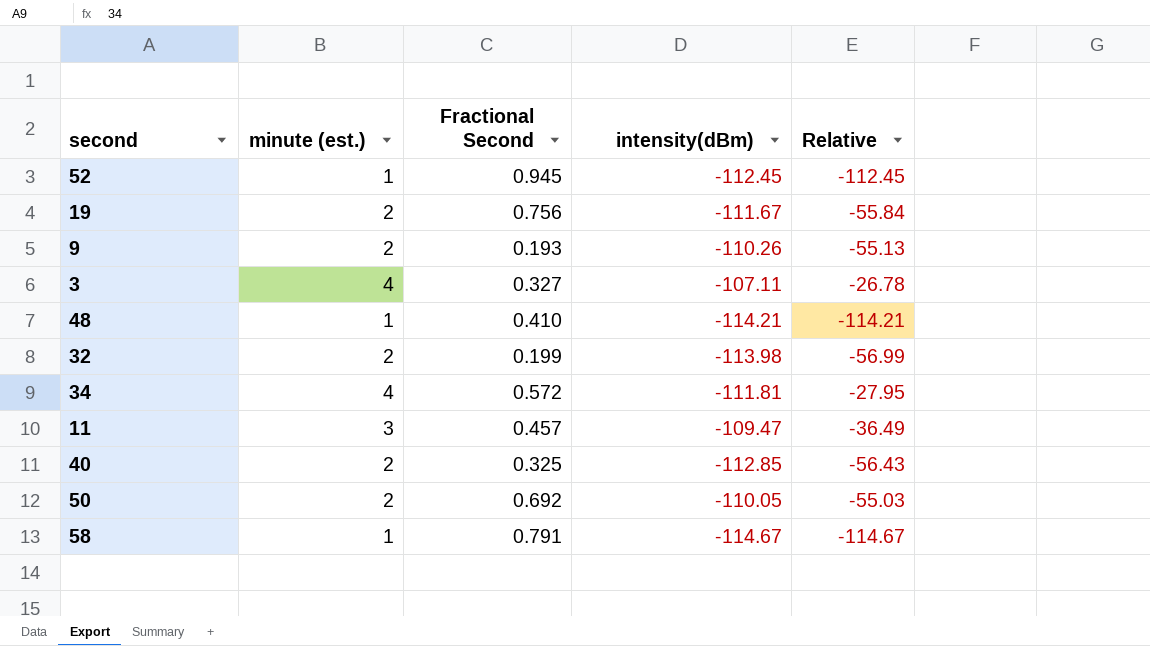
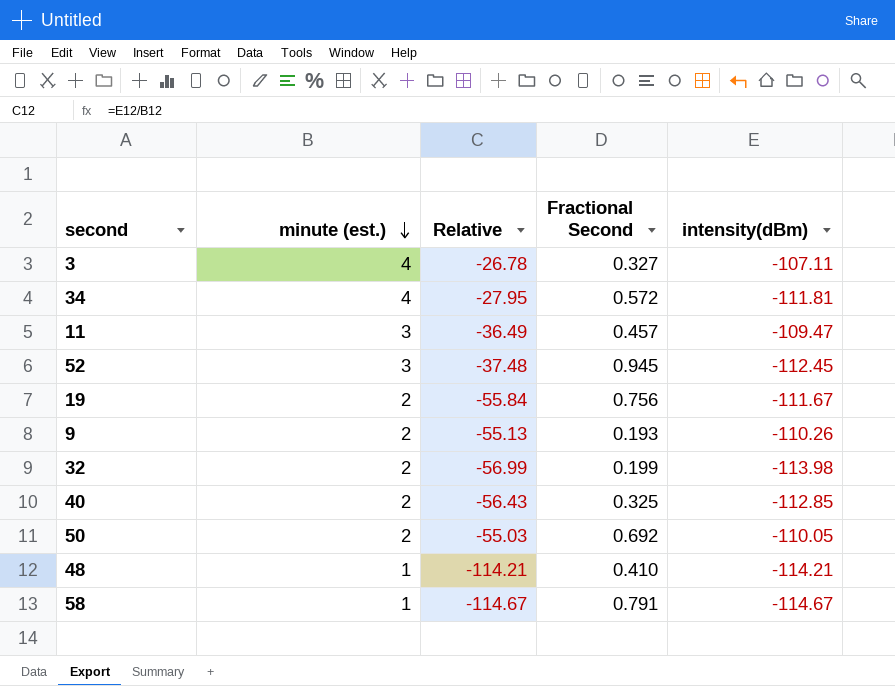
row order: none -> minute (est.) descending
column Relative | position: 5 -> 3
52 | minute (est.): 1 -> 3
52 | Relative: -112.45 -> -37.48

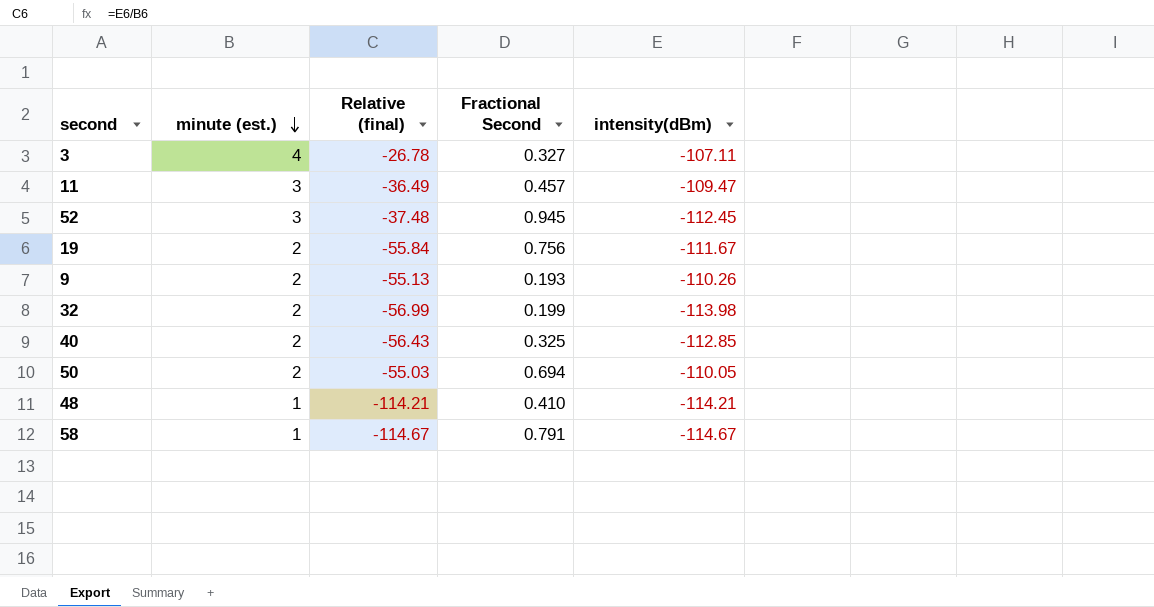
column name: Relative -> Relative (final)
row 34: 4 | -27.95 | 0.572 | -111.81 -> none
50 | Fractional Second: 0.692 -> 0.694

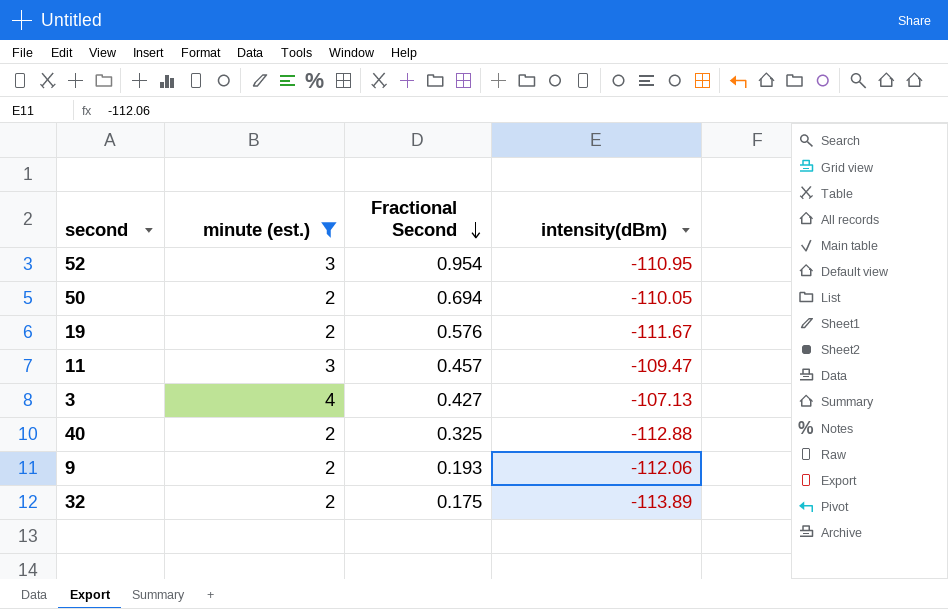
filter: none -> minute (est.) != 1
row order: minute (est.) descending -> Fractional Second descending
column Relative (final) | formula: [intensity(dBm)] / [minute (est.)] -> none
52 | Fractional Second: 0.945 -> 0.954
52 | intensity(dBm): -112.45 -> -110.95
19 | Fractional Second: 0.756 -> 0.576
3 | Fractional Second: 0.327 -> 0.427
3 | intensity(dBm): -107.11 -> -107.13
40 | intensity(dBm): -112.85 -> -112.88
9 | intensity(dBm): -110.26 -> -112.06
32 | Fractional Second: 0.199 -> 0.175
32 | intensity(dBm): -113.98 -> -113.89

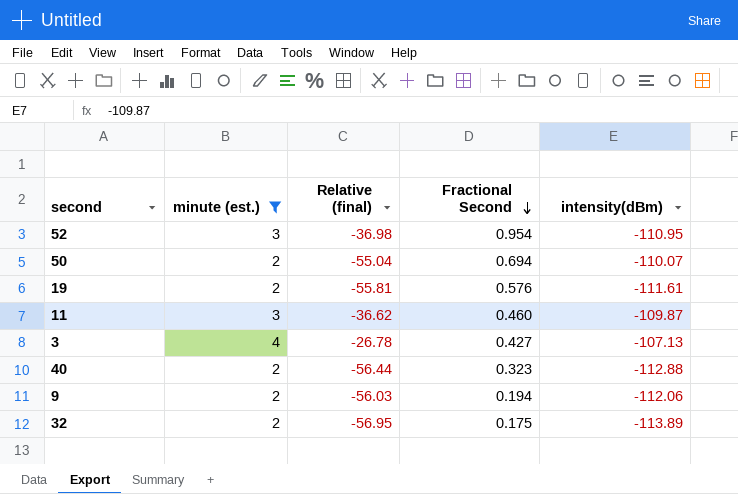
column Relative (final) | formula: none -> [intensity(dBm)] / [minute (est.)]
50 | intensity(dBm): -110.05 -> -110.07
19 | intensity(dBm): -111.67 -> -111.61
11 | Fractional Second: 0.457 -> 0.460
11 | intensity(dBm): -109.47 -> -109.87
40 | Fractional Second: 0.325 -> 0.323
9 | Fractional Second: 0.193 -> 0.194

